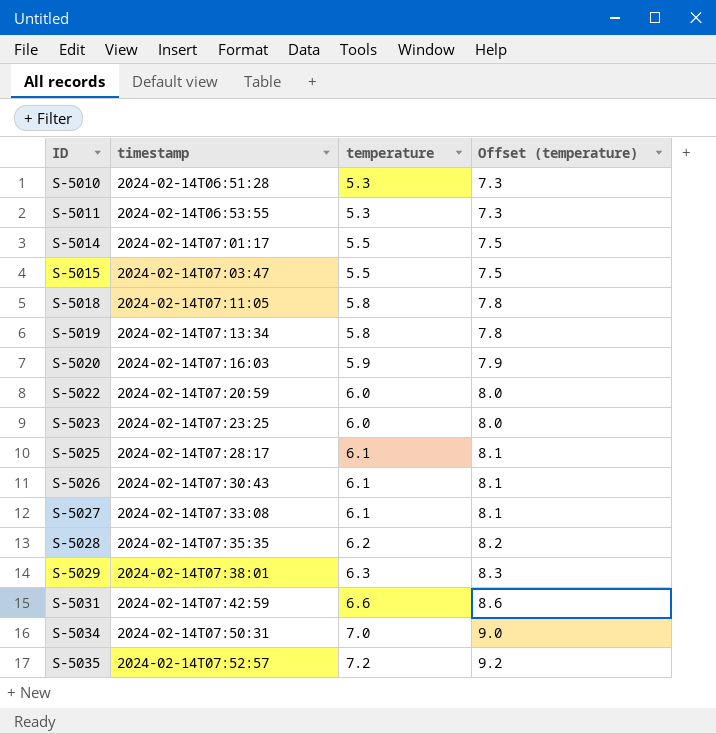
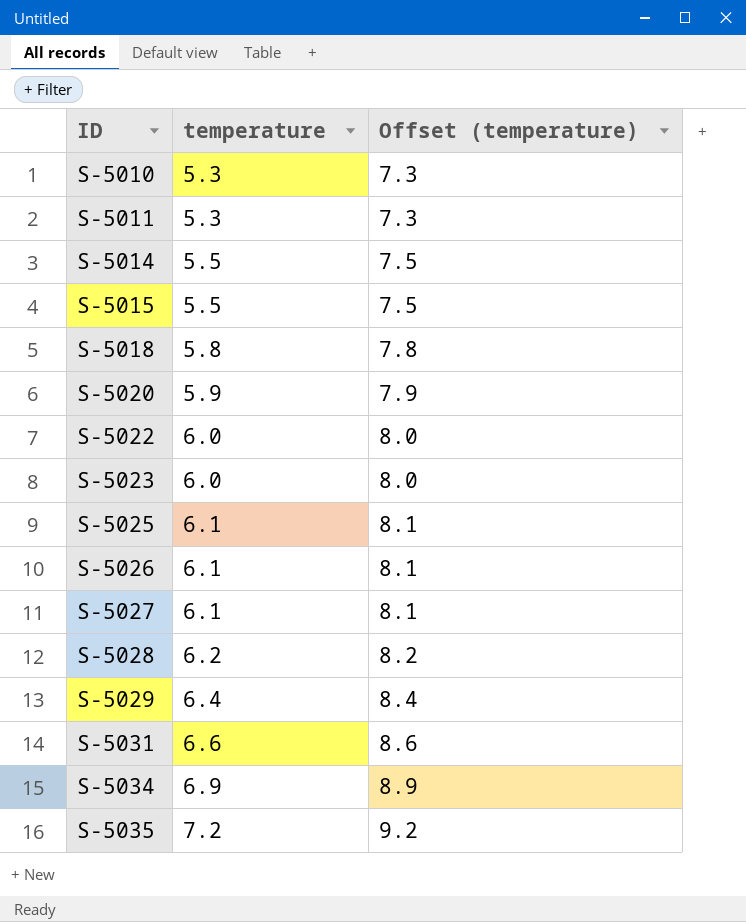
column timestamp | position: 2 -> none
row S-5019: 2024-02-14T07:13:34 | 5.8 | 7.8 -> none
S-5029 | temperature: 6.3 -> 6.4
S-5029 | Offset (temperature): 8.3 -> 8.4
S-5034 | temperature: 7.0 -> 6.9
S-5034 | Offset (temperature): 9.0 -> 8.9

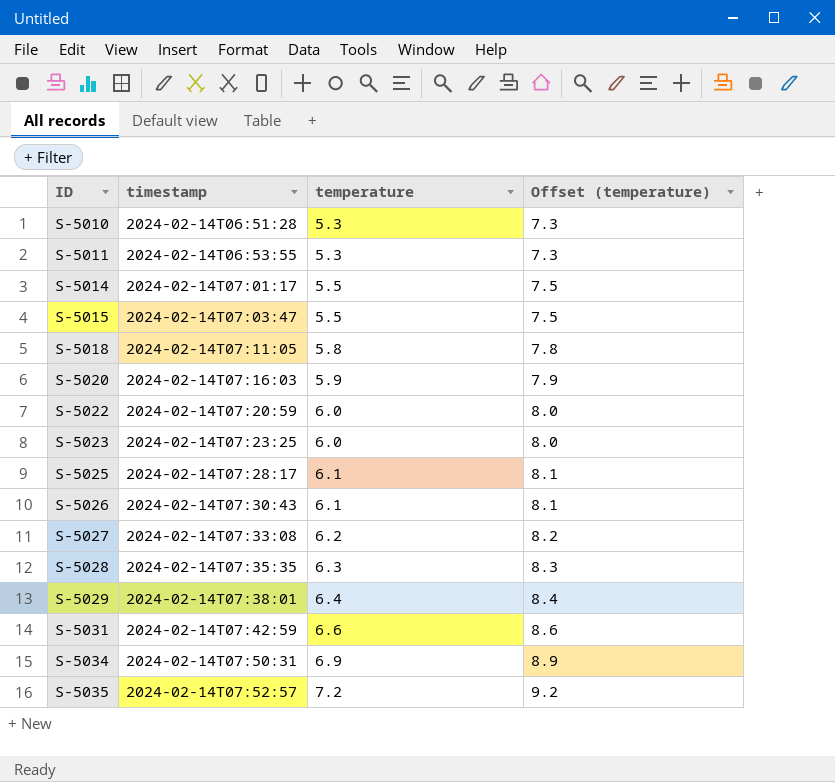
column timestamp | position: none -> 2
S-5027 | temperature: 6.1 -> 6.2
S-5027 | Offset (temperature): 8.1 -> 8.2
S-5028 | temperature: 6.2 -> 6.3
S-5028 | Offset (temperature): 8.2 -> 8.3

